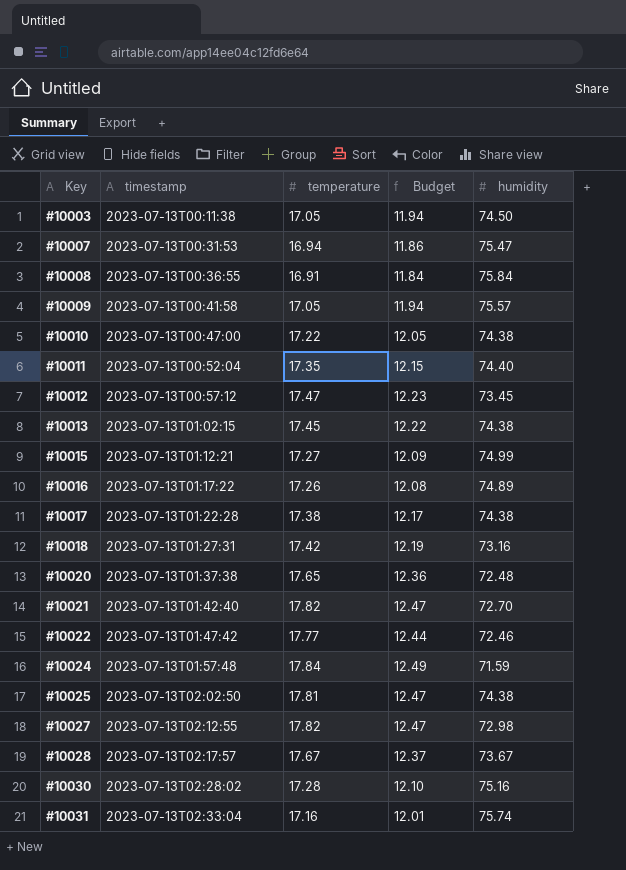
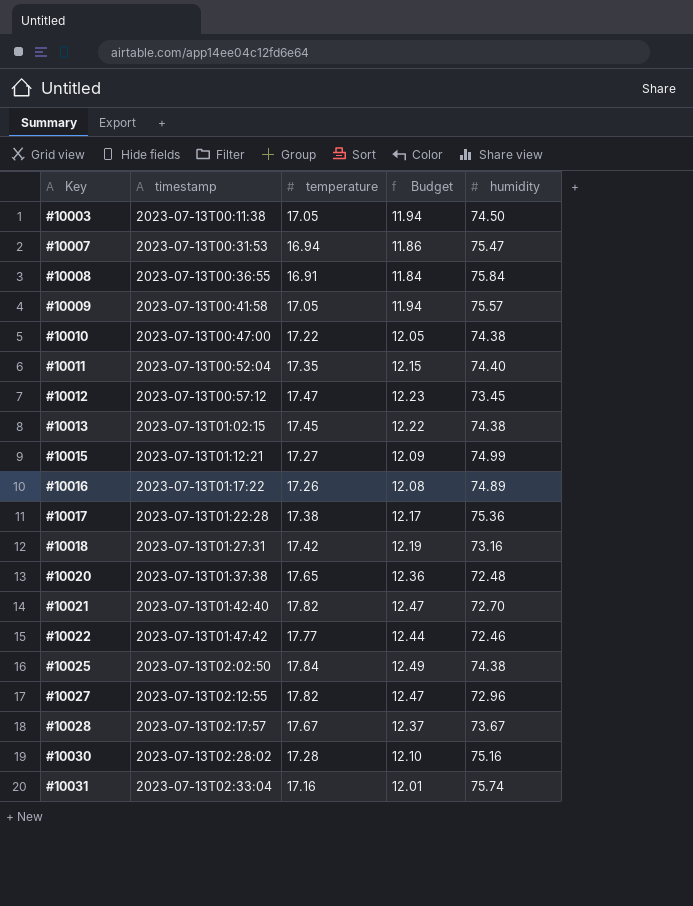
row #10024: 2023-07-13T01:57:48 | 17.84 | 12.49 | 71.59 -> none
#10017 | humidity: 74.38 -> 75.36
#10025 | temperature: 17.81 -> 17.84
#10025 | Budget: 12.47 -> 12.49
#10027 | humidity: 72.98 -> 72.96

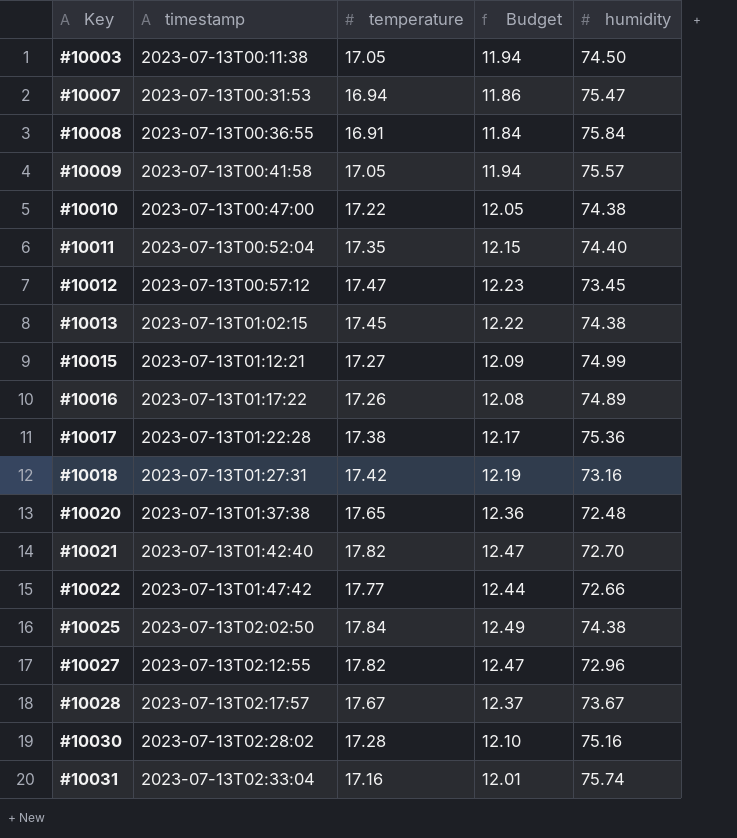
#10022 | humidity: 72.46 -> 72.66

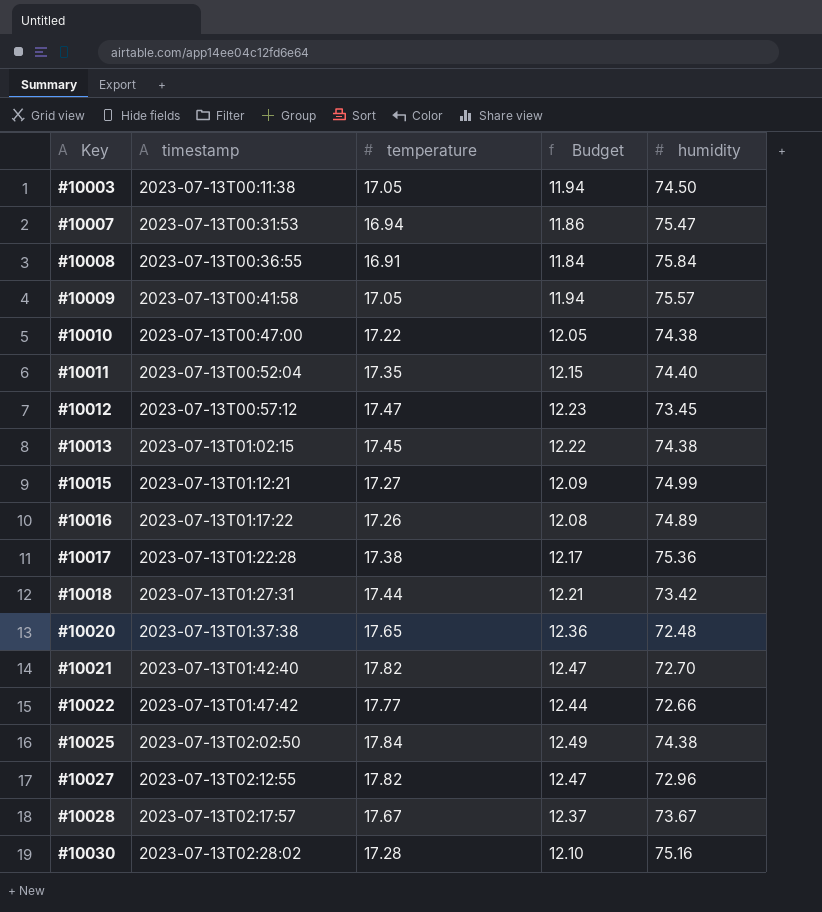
row #10031: 2023-07-13T02:33:04 | 17.16 | 12.01 | 75.74 -> none
#10018 | temperature: 17.42 -> 17.44
#10018 | Budget: 12.19 -> 12.21
#10018 | humidity: 73.16 -> 73.42

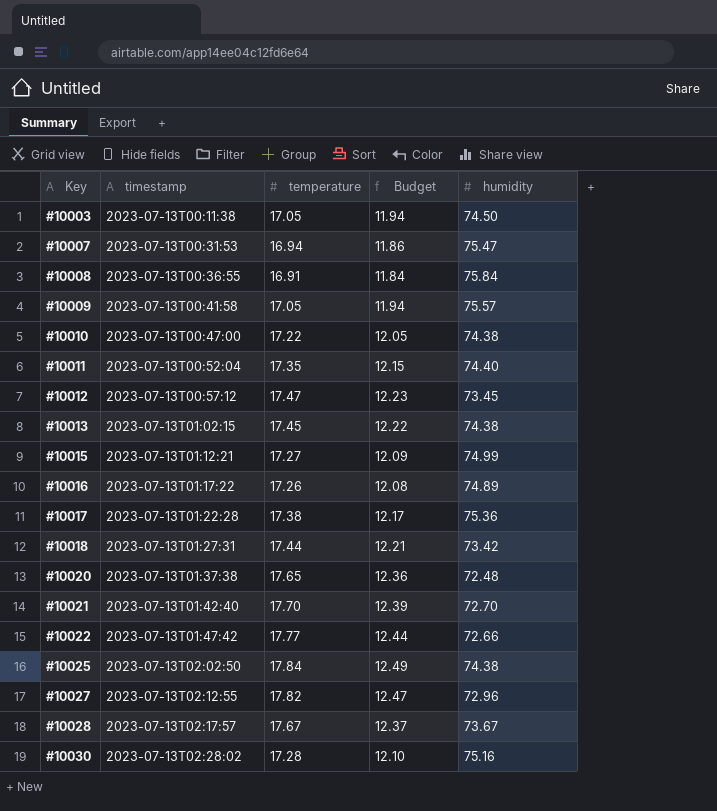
#10021 | temperature: 17.82 -> 17.70
#10021 | Budget: 12.47 -> 12.39

